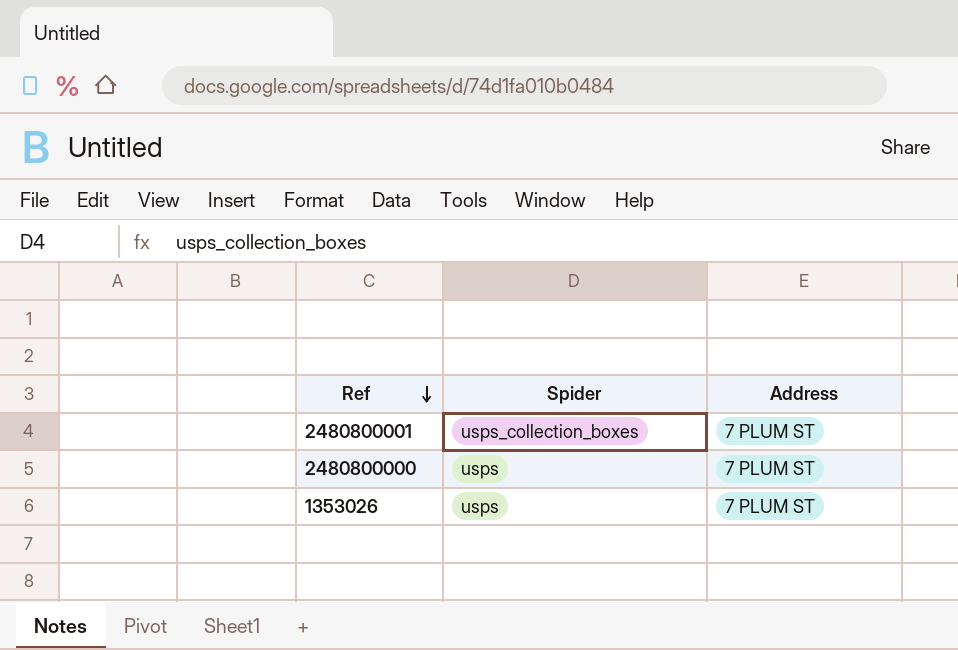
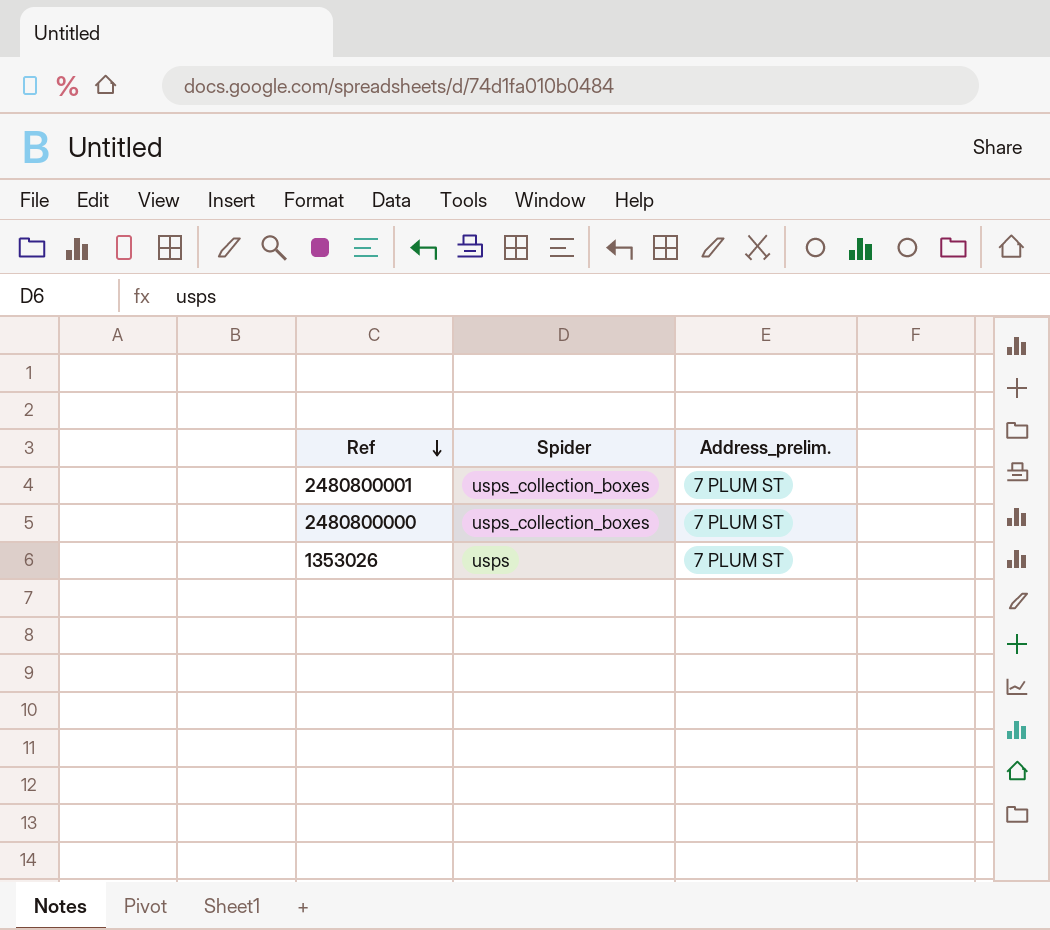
column name: Address -> Address_prelim.
2480800000 | Spider: usps -> usps_collection_boxes

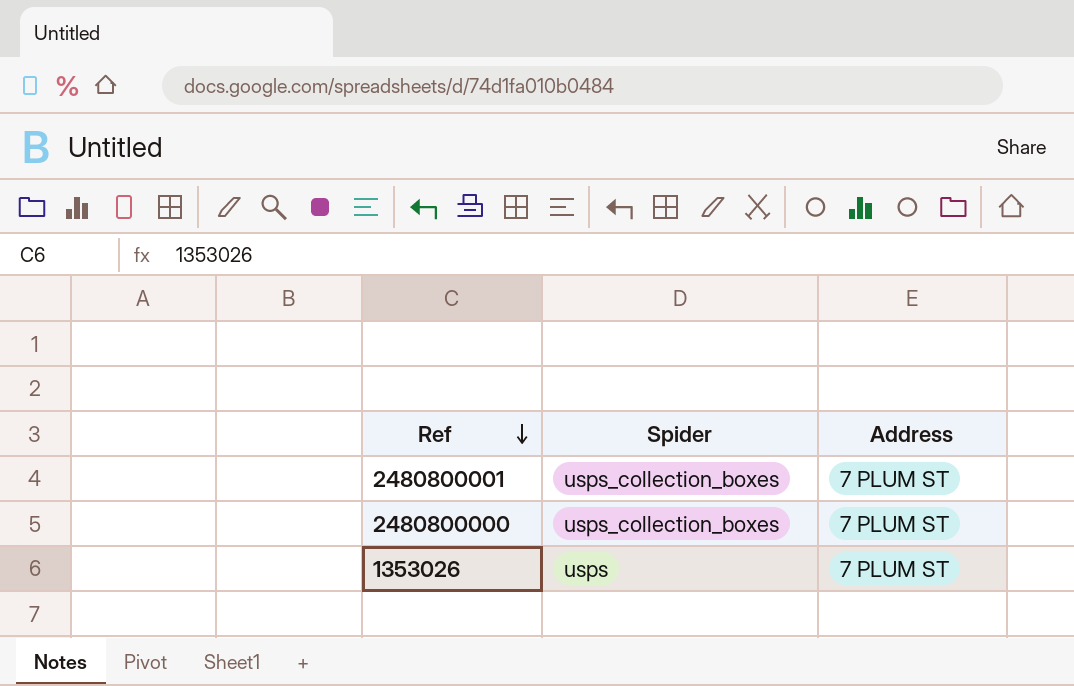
column name: Address_prelim. -> Address

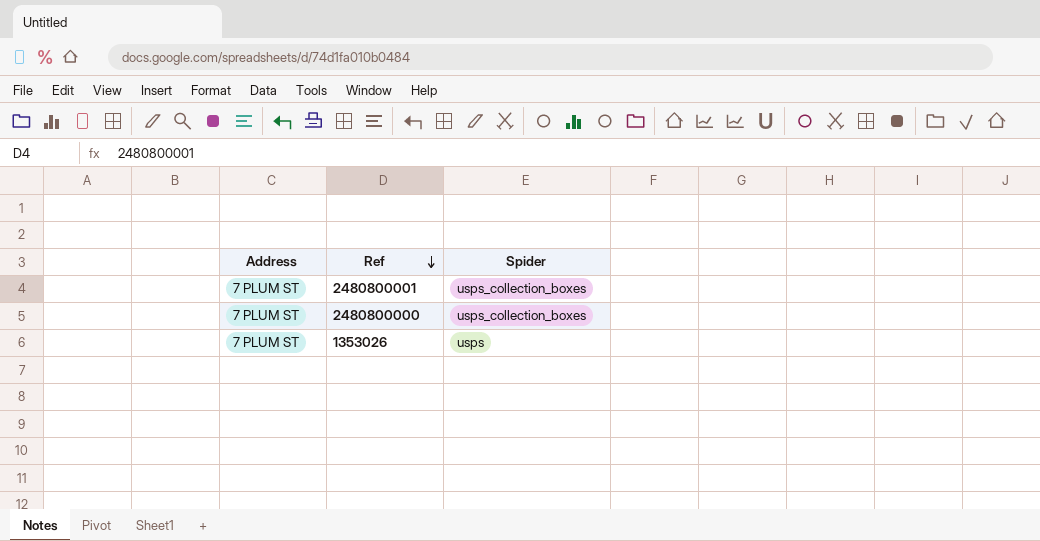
column Address | position: 3 -> 1

